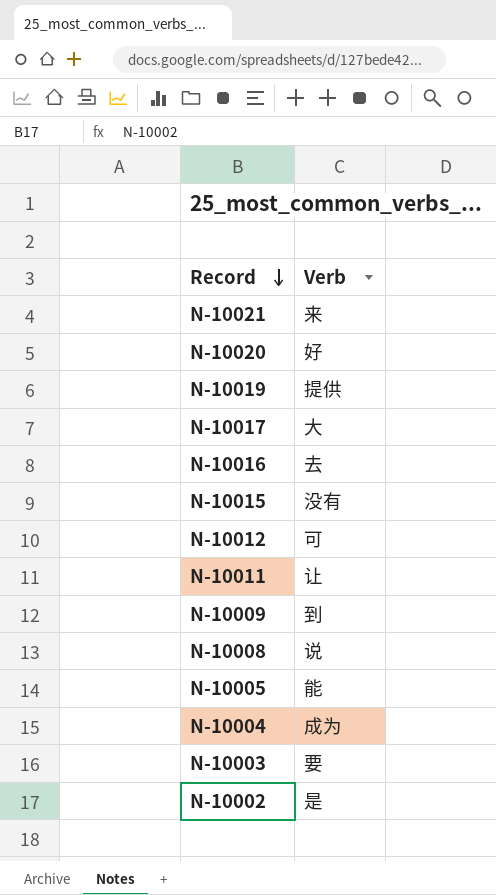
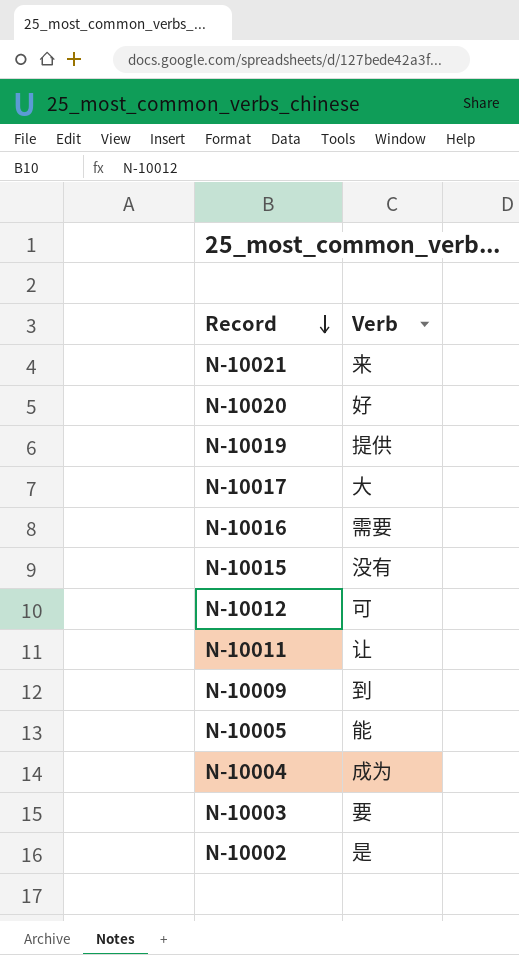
row N-10008: 说 -> none
N-10016 | Verb: 去 -> 需要

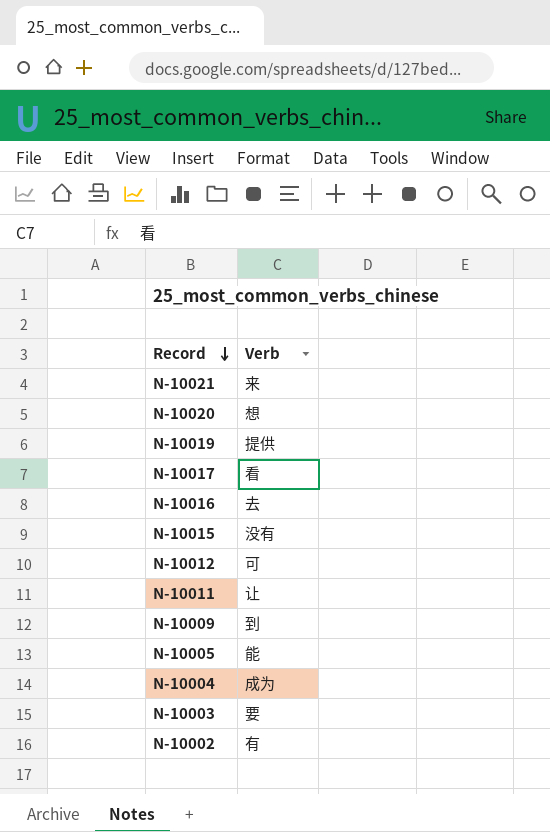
N-10020 | Verb: 好 -> 想
N-10017 | Verb: 大 -> 看
N-10016 | Verb: 需要 -> 去
N-10002 | Verb: 是 -> 有

